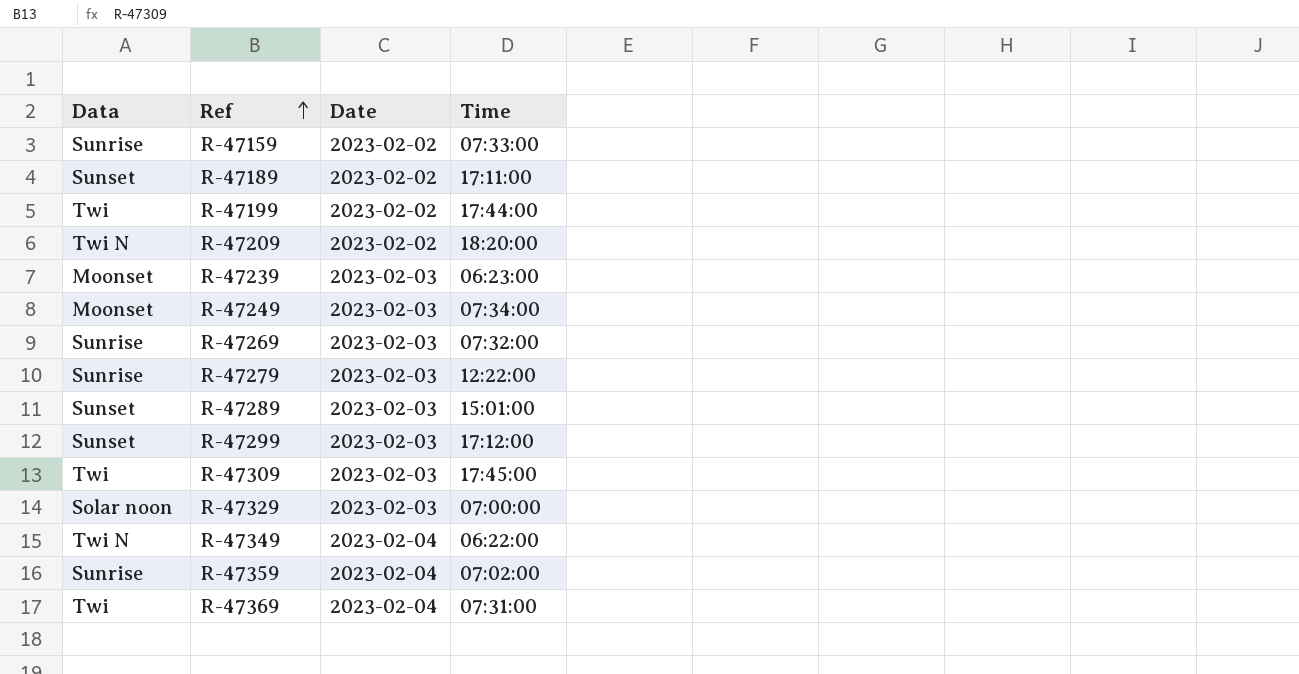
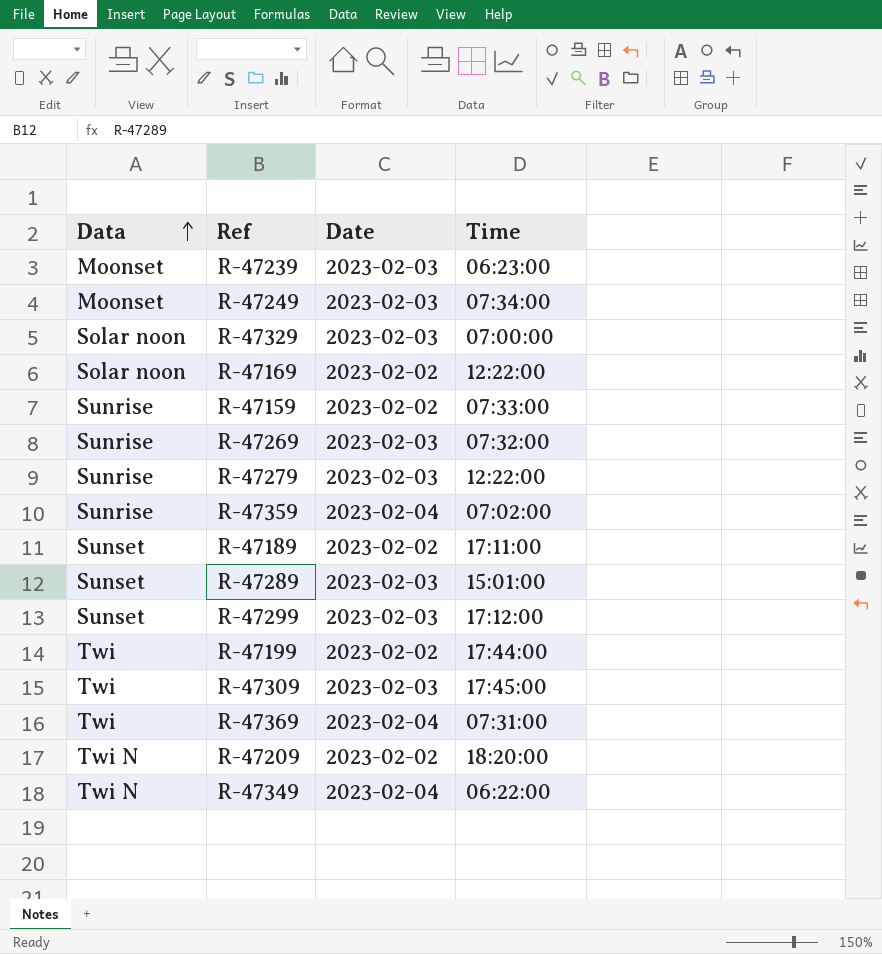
row order: Ref ascending -> Data ascending
row R-47169: none -> Solar noon | 2023-02-02 | 12:22:00

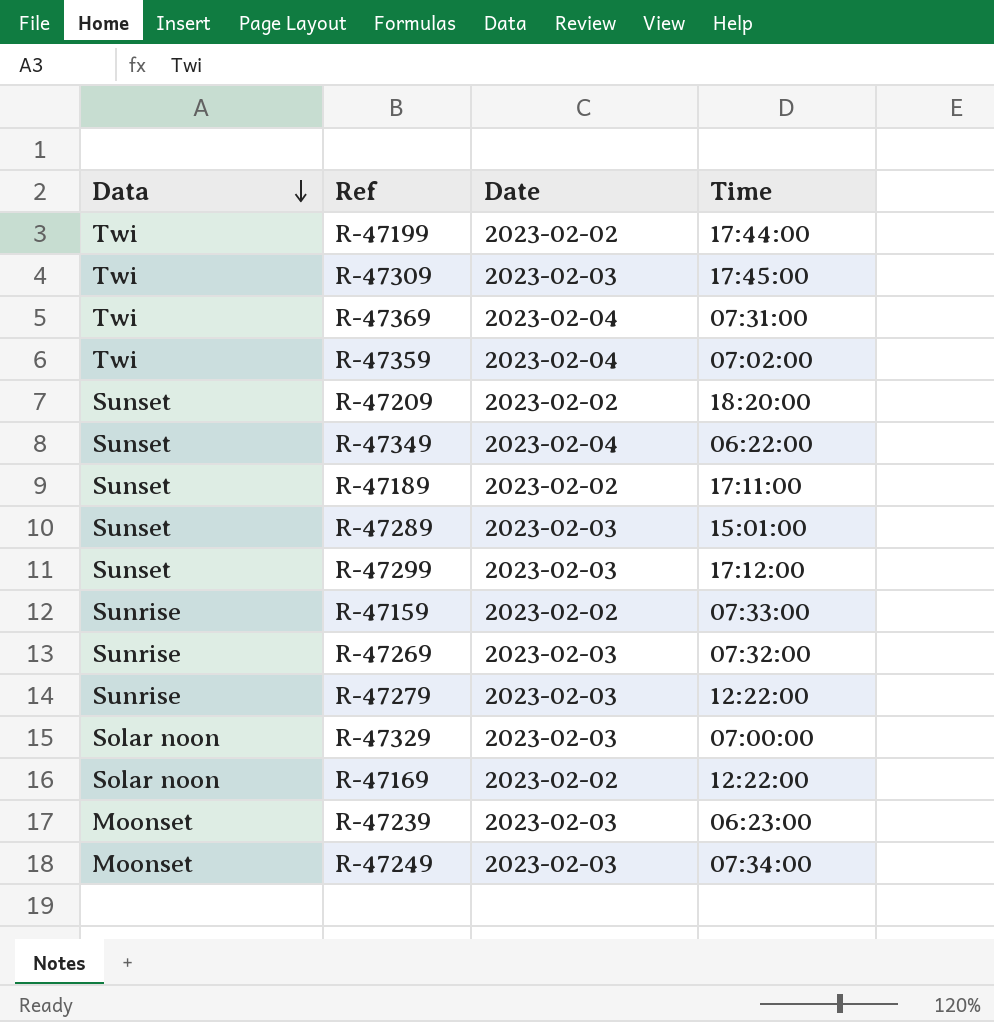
row order: Data ascending -> Data descending
R-47359 | Data: Sunrise -> Twi
R-47209 | Data: Twi N -> Sunset
R-47349 | Data: Twi N -> Sunset

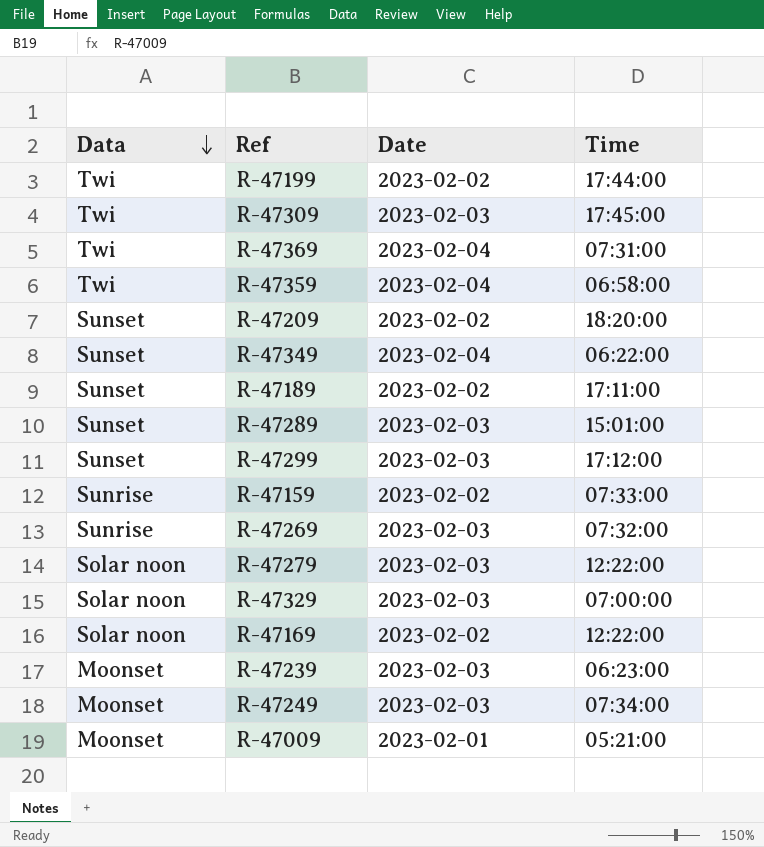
R-47359 | Time: 07:02:00 -> 06:58:00
R-47279 | Data: Sunrise -> Solar noon
row R-47009: none -> Moonset | 2023-02-01 | 05:21:00

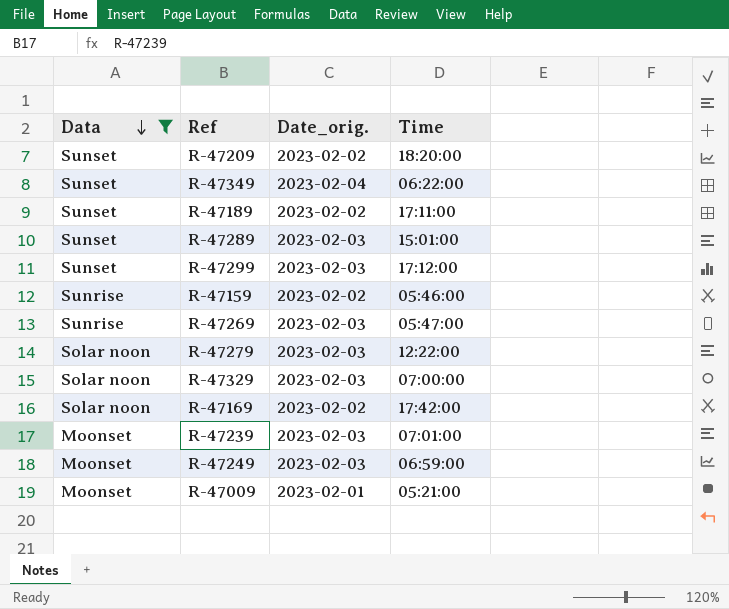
filter: none -> Data != Twi
column name: Date -> Date_orig.
R-47159 | Time: 07:33:00 -> 05:46:00
R-47269 | Time: 07:32:00 -> 05:47:00
R-47169 | Time: 12:22:00 -> 17:42:00
R-47239 | Time: 06:23:00 -> 07:01:00
R-47249 | Time: 07:34:00 -> 06:59:00

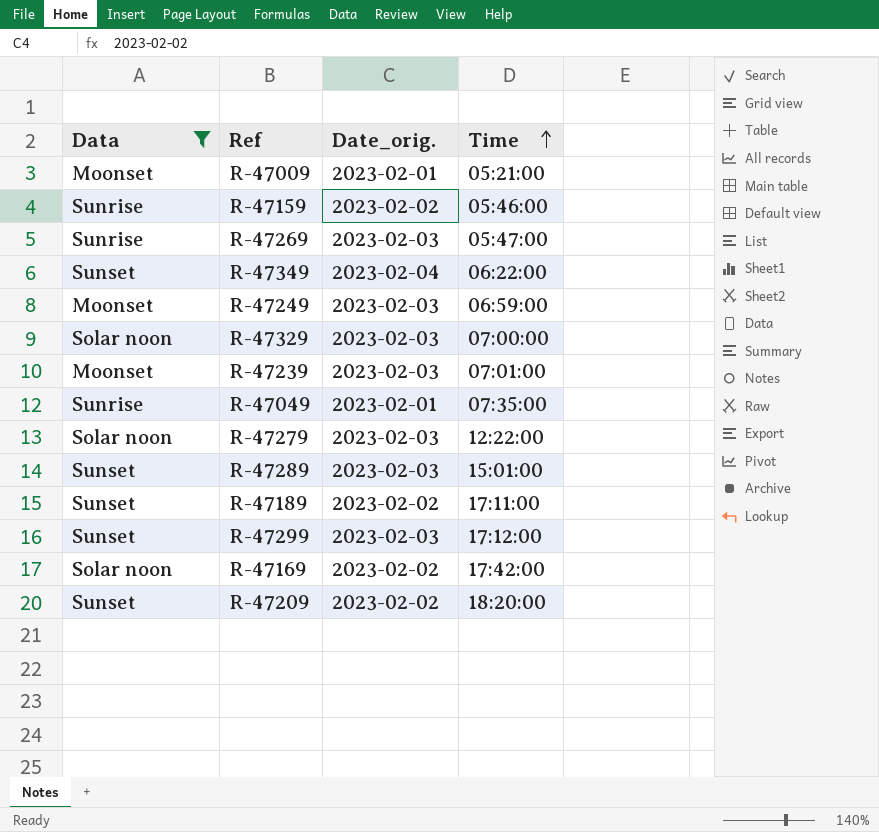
row order: Data descending -> Time ascending
row R-47049: none -> Sunrise | 2023-02-01 | 07:35:00

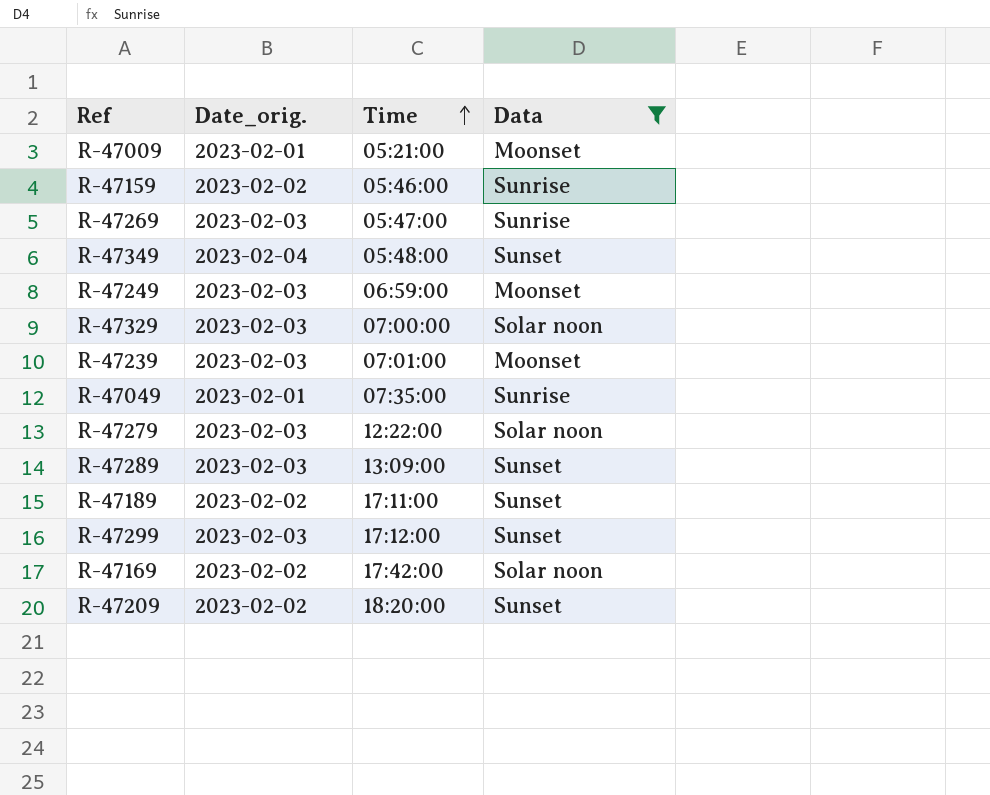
column Data | position: 1 -> 4
R-47349 | Time: 06:22:00 -> 05:48:00
R-47289 | Time: 15:01:00 -> 13:09:00

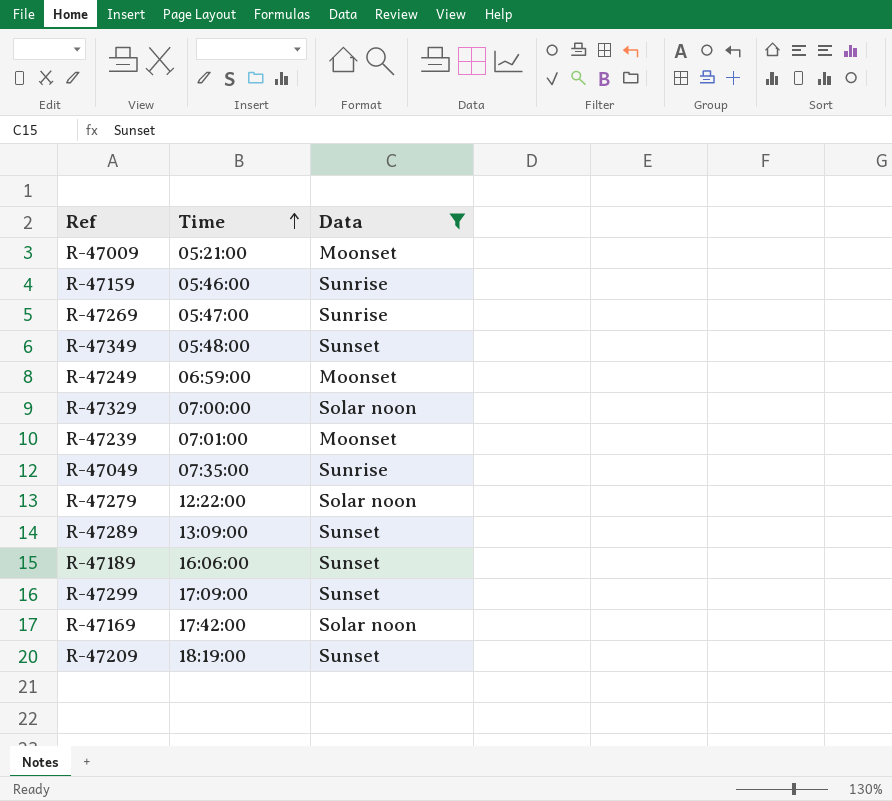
column Date_orig. | position: 2 -> none
R-47189 | Time: 17:11:00 -> 16:06:00
R-47299 | Time: 17:12:00 -> 17:09:00
R-47209 | Time: 18:20:00 -> 18:19:00

